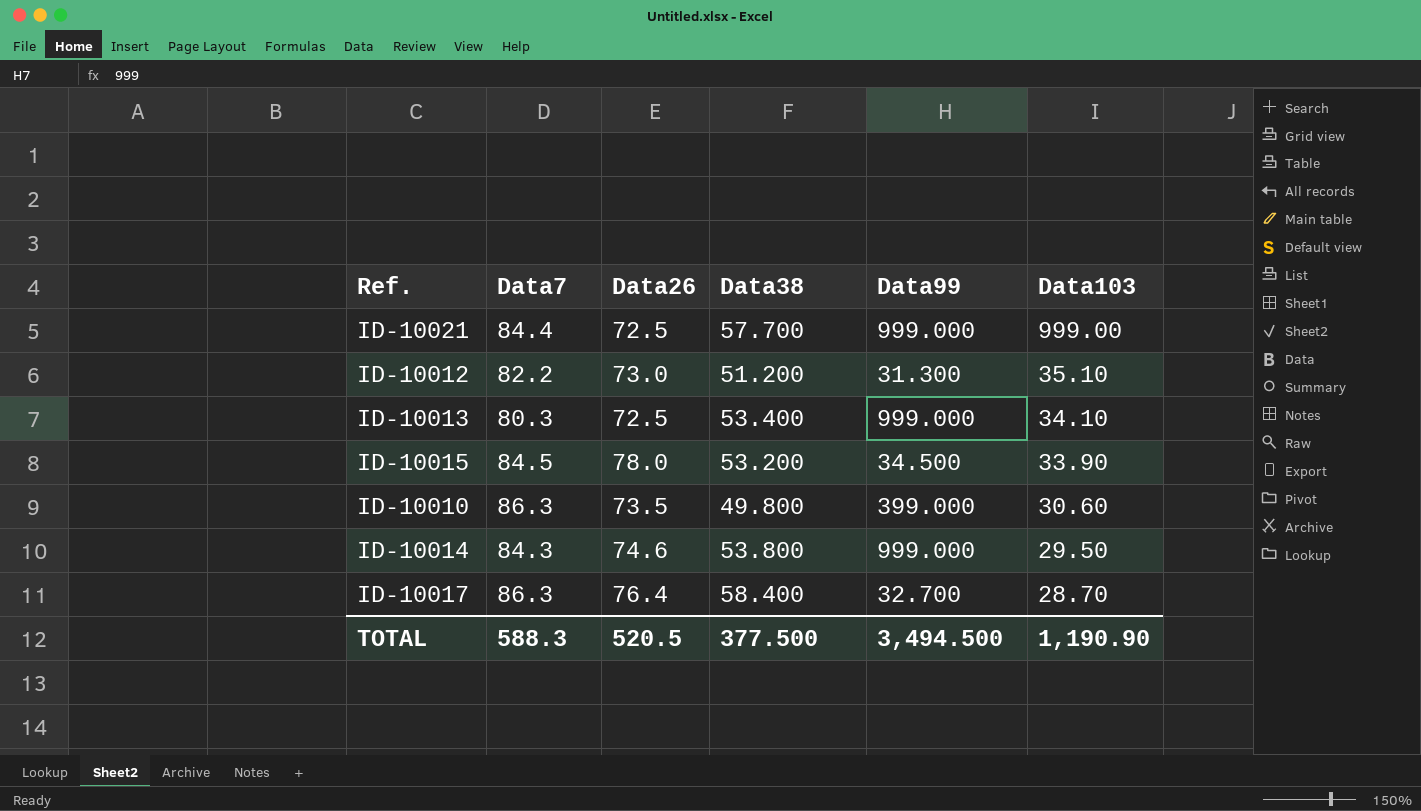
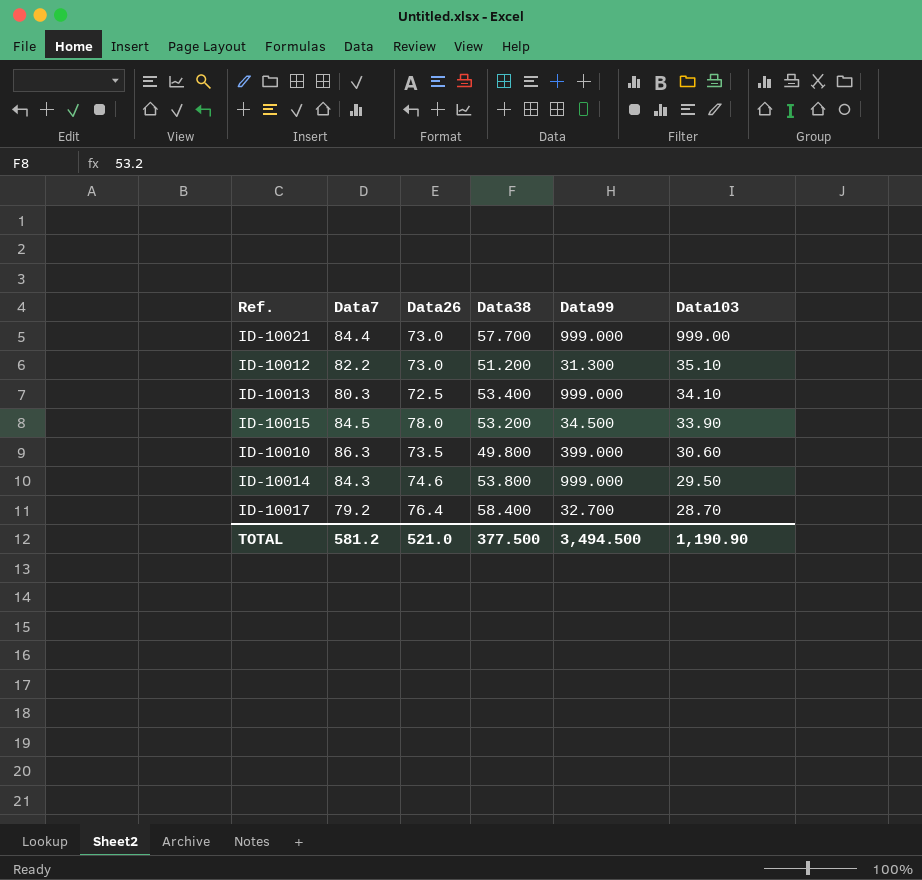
ID-10021 | Data26: 72.5 -> 73.0
ID-10017 | Data7: 86.3 -> 79.2
TOTAL | Data7: 588.3 -> 581.2
TOTAL | Data26: 520.5 -> 521.0

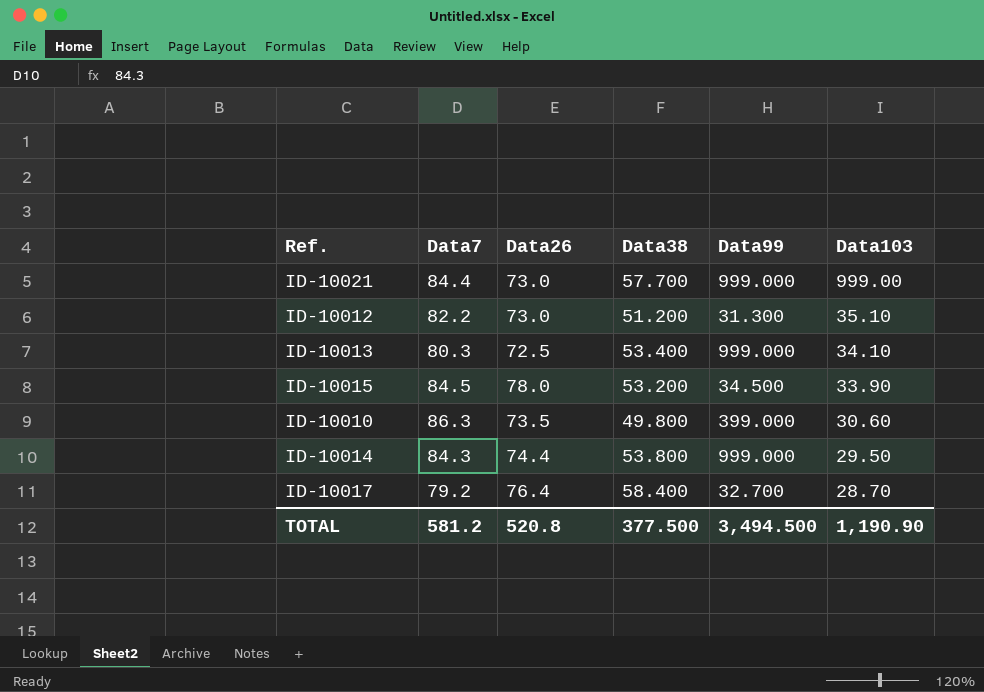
ID-10014 | Data26: 74.6 -> 74.4
TOTAL | Data26: 521.0 -> 520.8

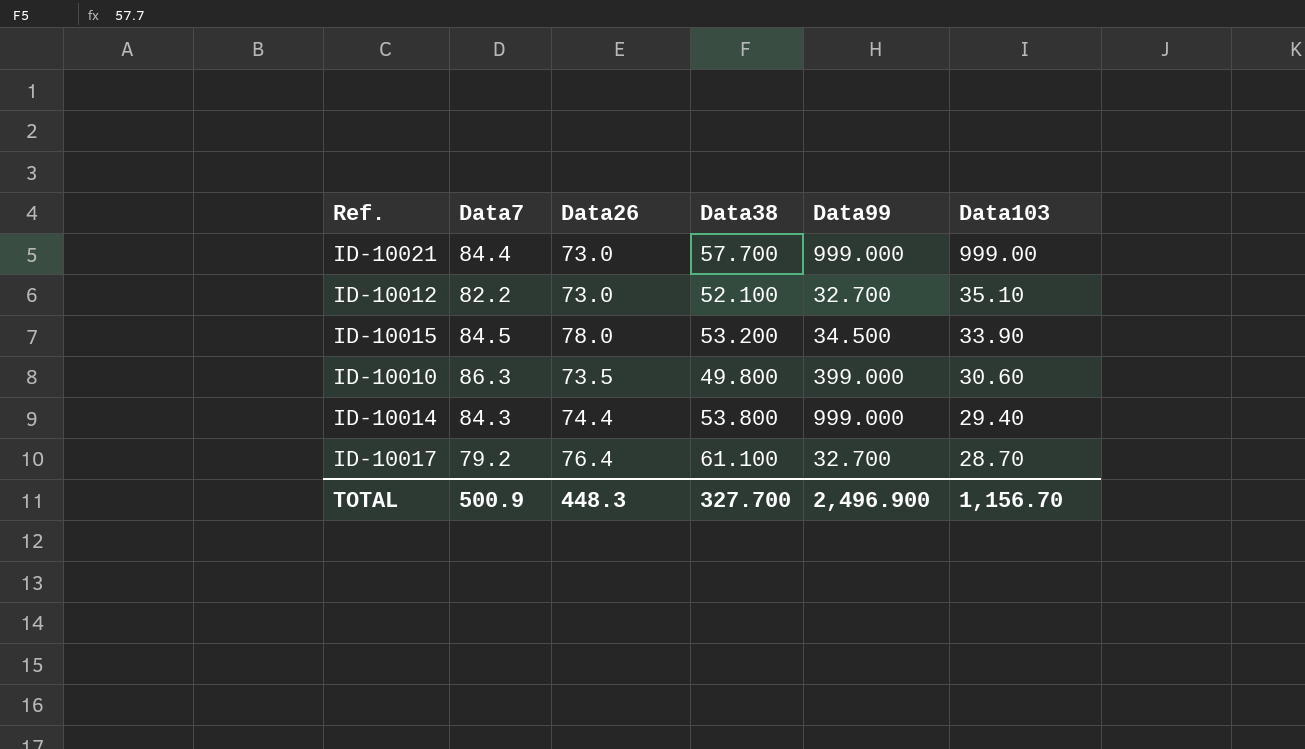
row ID-10013: 80.3 | 72.5 | 53.400 | 999.000 | 34.10 -> none
ID-10012 | Data38: 51.200 -> 52.100
ID-10012 | Data99: 31.300 -> 32.700
ID-10014 | Data103: 29.50 -> 29.40
ID-10017 | Data38: 58.400 -> 61.100
TOTAL | Data7: 581.2 -> 500.9
TOTAL | Data26: 520.8 -> 448.3
TOTAL | Data38: 377.500 -> 327.700
TOTAL | Data99: 3,494.500 -> 2,496.900
TOTAL | Data103: 1,190.90 -> 1,156.70

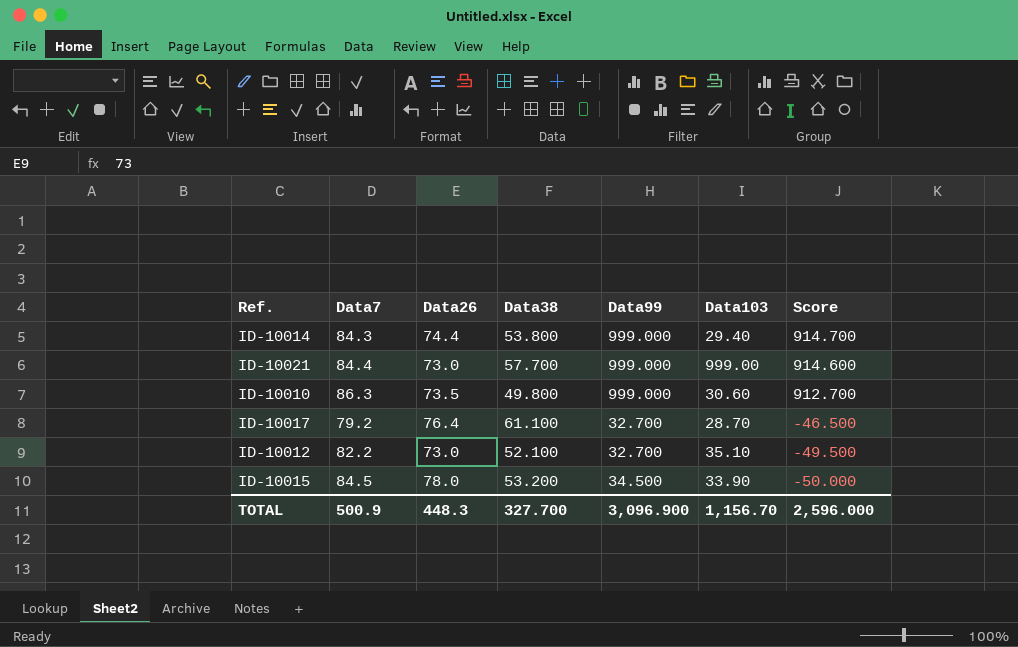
row order: Data103 descending -> Score descending
column Score | formula: none -> [Data99] - [Data7]
ID-10010 | Data99: 399.000 -> 999.000
TOTAL | Data99: 2,496.900 -> 3,096.900

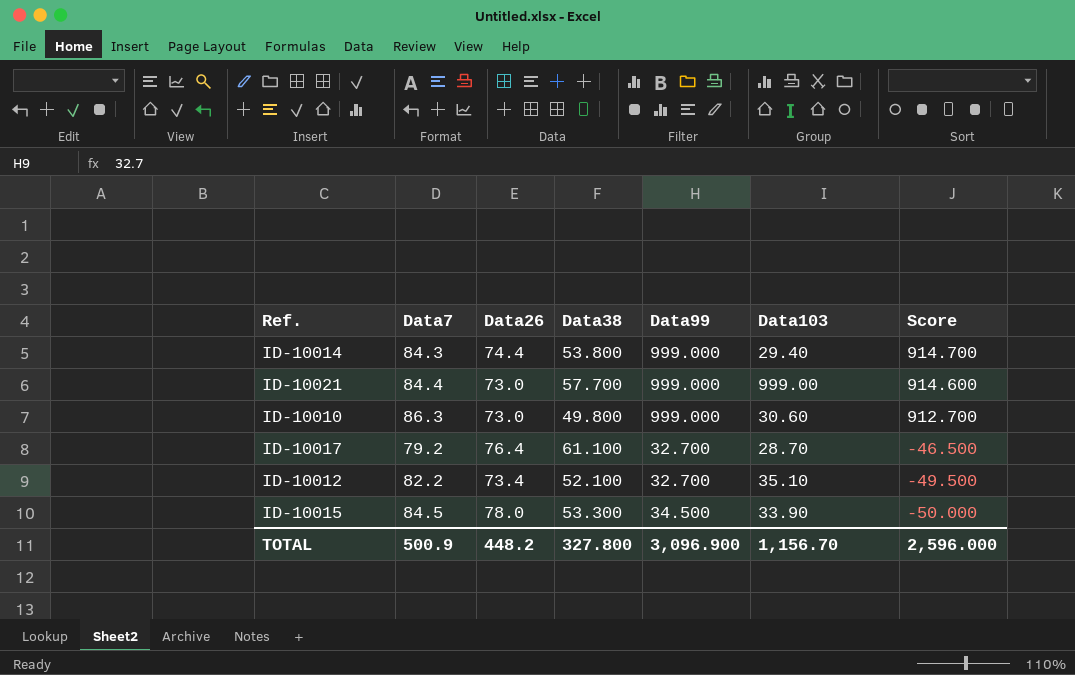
ID-10010 | Data26: 73.5 -> 73.0
ID-10012 | Data26: 73.0 -> 73.4
ID-10015 | Data38: 53.200 -> 53.300
TOTAL | Data26: 448.3 -> 448.2
TOTAL | Data38: 327.700 -> 327.800

